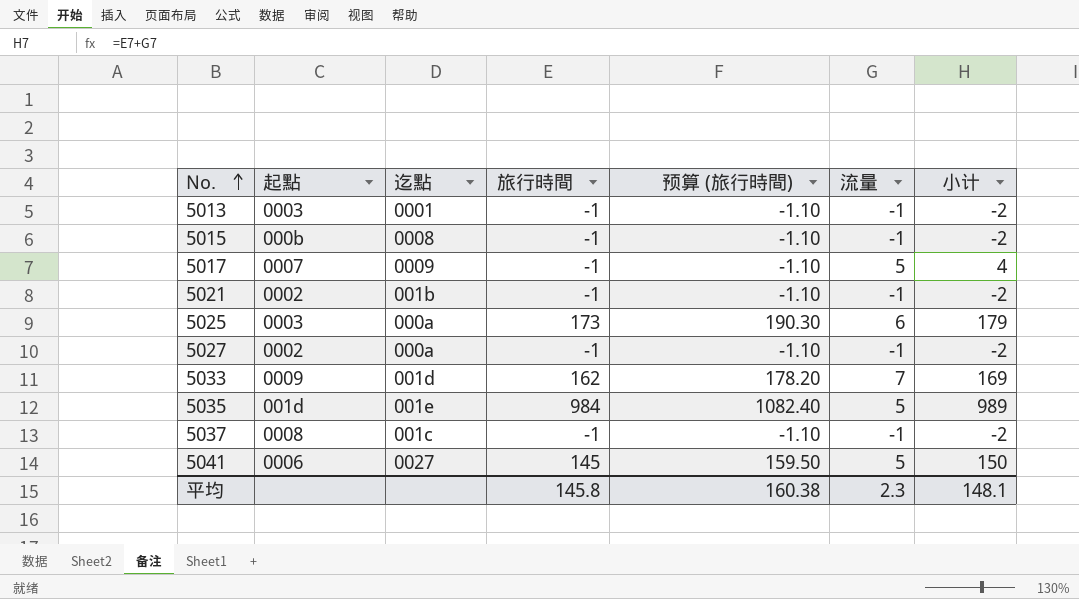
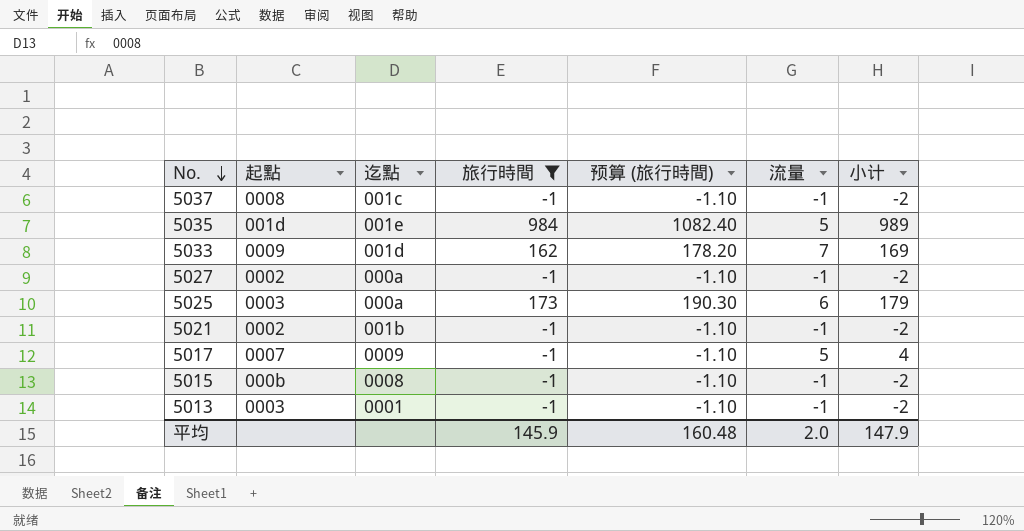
filter: none -> 旅行時間 != 145
row order: No. ascending -> No. descending
平均 | 旅行時間: 145.8 -> 145.9
平均 | 预算 (旅行時間): 160.38 -> 160.48
平均 | 流量: 2.3 -> 2.0
平均 | 小计: 148.1 -> 147.9

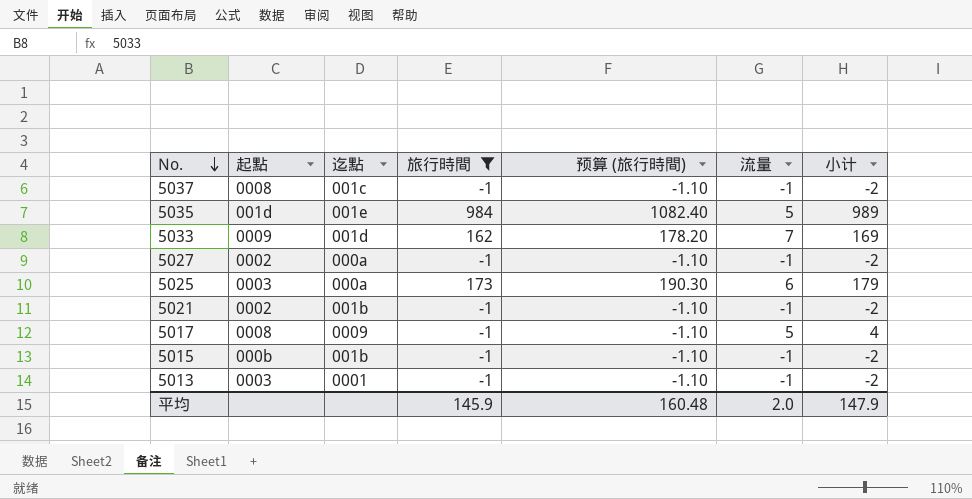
5017 | 起點: 0007 -> 0008
5015 | 迄點: 0008 -> 001b

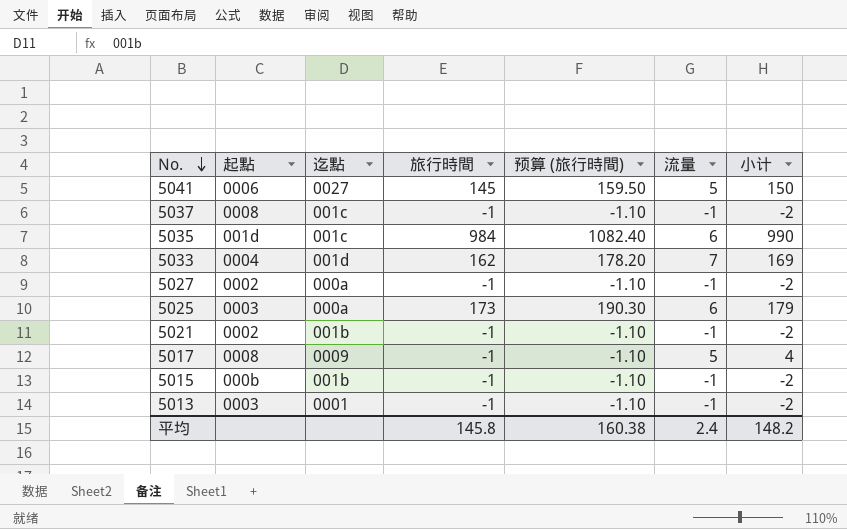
filter: 旅行時間 != 145 -> none
5035 | 迄點: 001e -> 001c
5035 | 流量: 5 -> 6
5035 | 小计: 989 -> 990
5033 | 起點: 0009 -> 0004
平均 | 旅行時間: 145.9 -> 145.8
平均 | 预算 (旅行時間): 160.48 -> 160.38
平均 | 流量: 2.0 -> 2.4
平均 | 小计: 147.9 -> 148.2

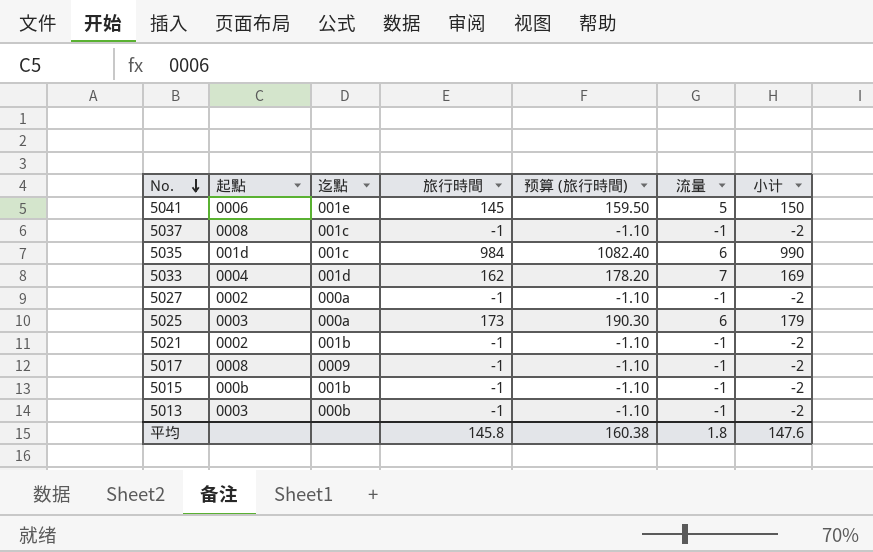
5041 | 迄點: 0027 -> 001e
5017 | 流量: 5 -> -1
5017 | 小计: 4 -> -2
5013 | 迄點: 0001 -> 000b
平均 | 流量: 2.4 -> 1.8
平均 | 小计: 148.2 -> 147.6

